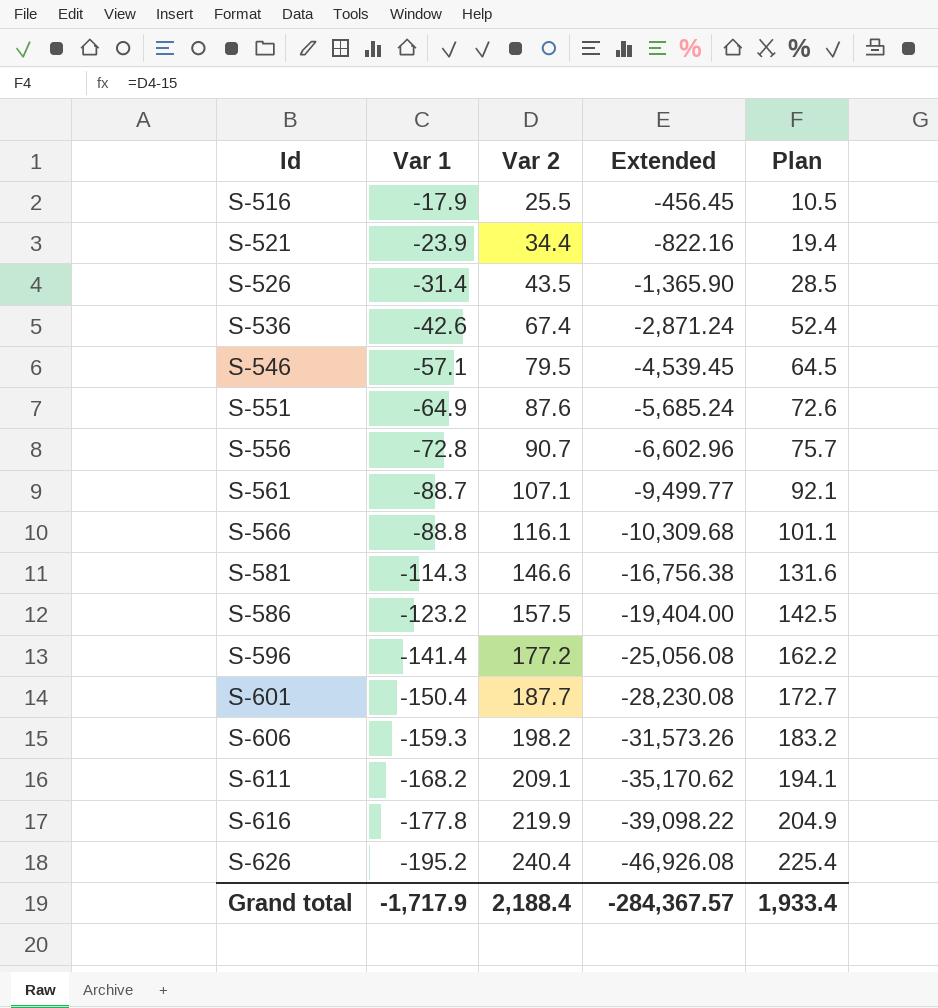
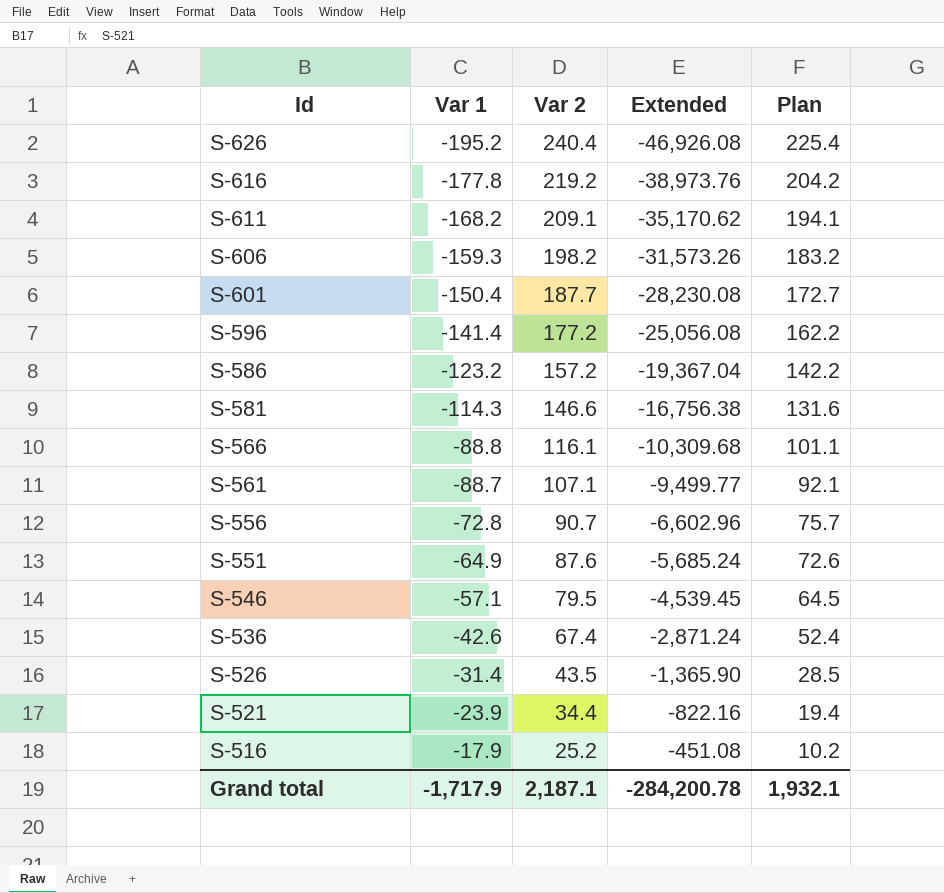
row order: Id ascending -> Id descending
S-616 | Var 2: 219.9 -> 219.2
S-616 | Extended: -39,098.22 -> -38,973.76
S-616 | Plan: 204.9 -> 204.2
S-586 | Var 2: 157.5 -> 157.2
S-586 | Extended: -19,404.00 -> -19,367.04
S-586 | Plan: 142.5 -> 142.2
S-516 | Var 2: 25.5 -> 25.2
S-516 | Extended: -456.45 -> -451.08
S-516 | Plan: 10.5 -> 10.2
Grand total | Var 2: 2,188.4 -> 2,187.1
Grand total | Extended: -284,367.57 -> -284,200.78
Grand total | Plan: 1,933.4 -> 1,932.1

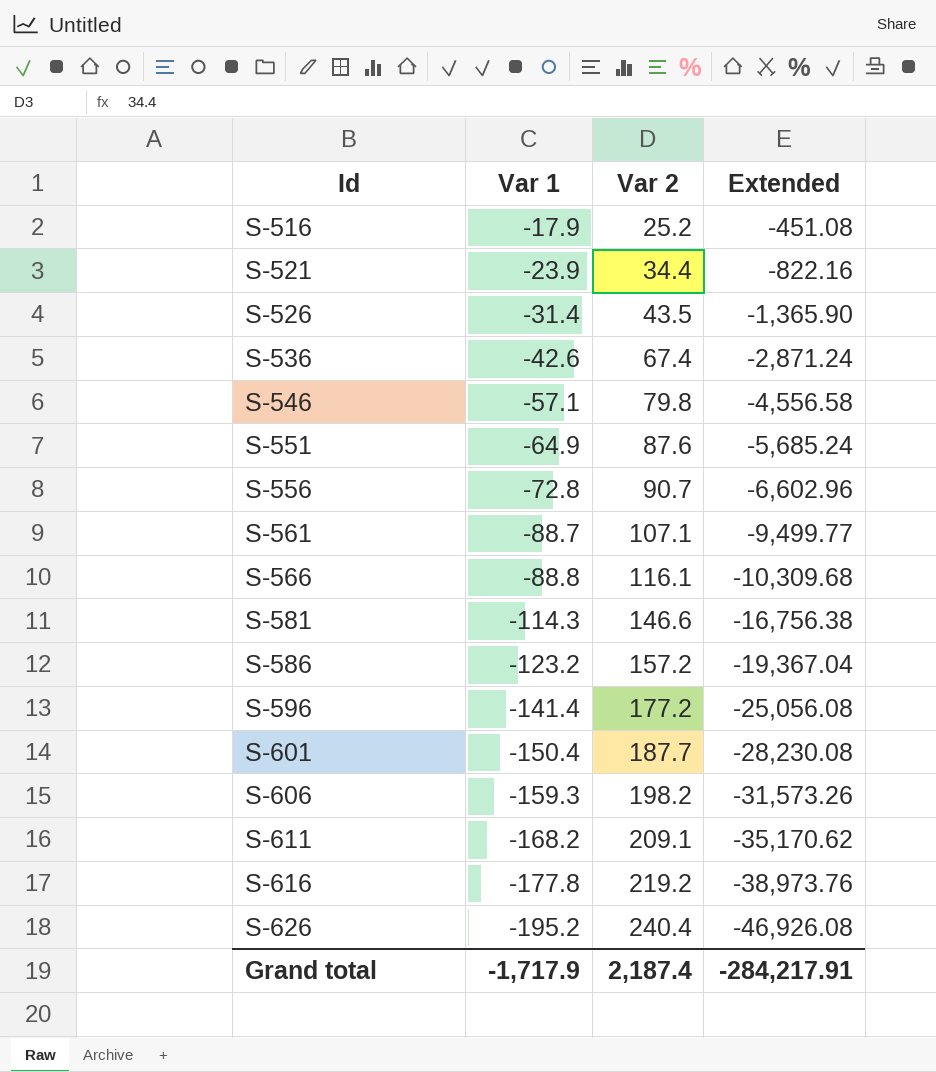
row order: Id descending -> Id ascending
column Plan | formula: [Var 2] - 15 -> none
S-546 | Var 2: 79.5 -> 79.8
S-546 | Extended: -4,539.45 -> -4,556.58
Grand total | Var 2: 2,187.1 -> 2,187.4
Grand total | Extended: -284,200.78 -> -284,217.91

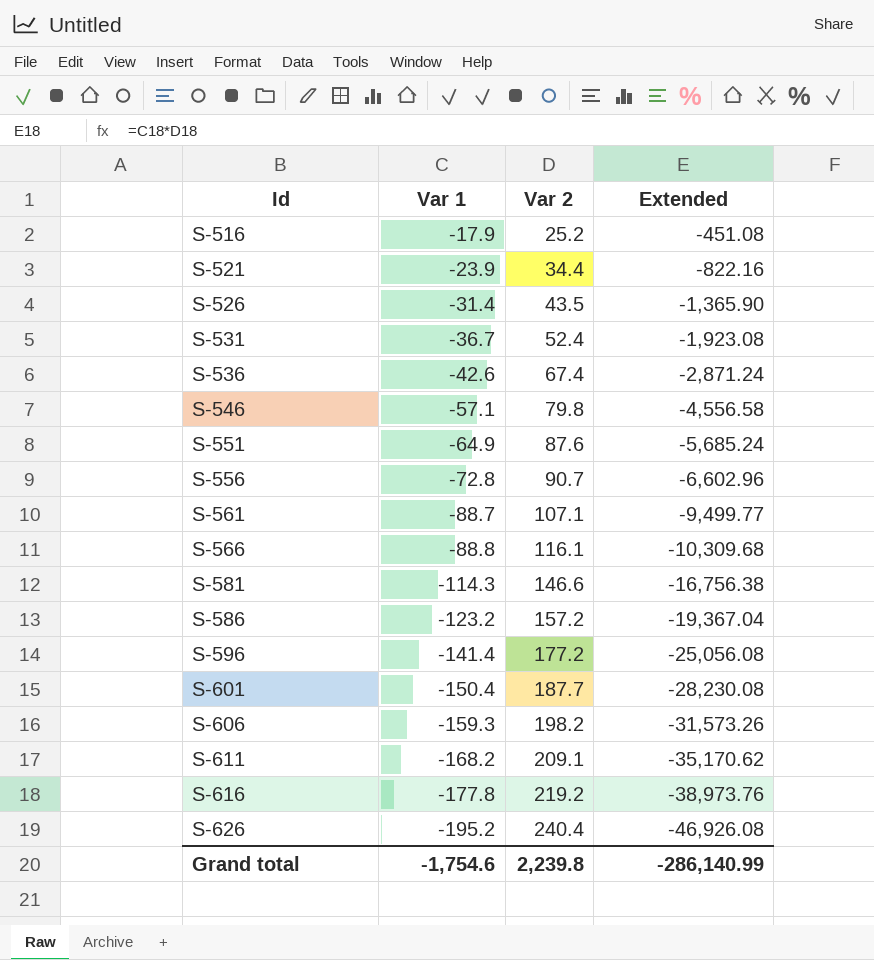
row S-531: none -> -36.7 | 52.4 | -1,923.08
Grand total | Var 1: -1,717.9 -> -1,754.6
Grand total | Var 2: 2,187.4 -> 2,239.8
Grand total | Extended: -284,217.91 -> -286,140.99

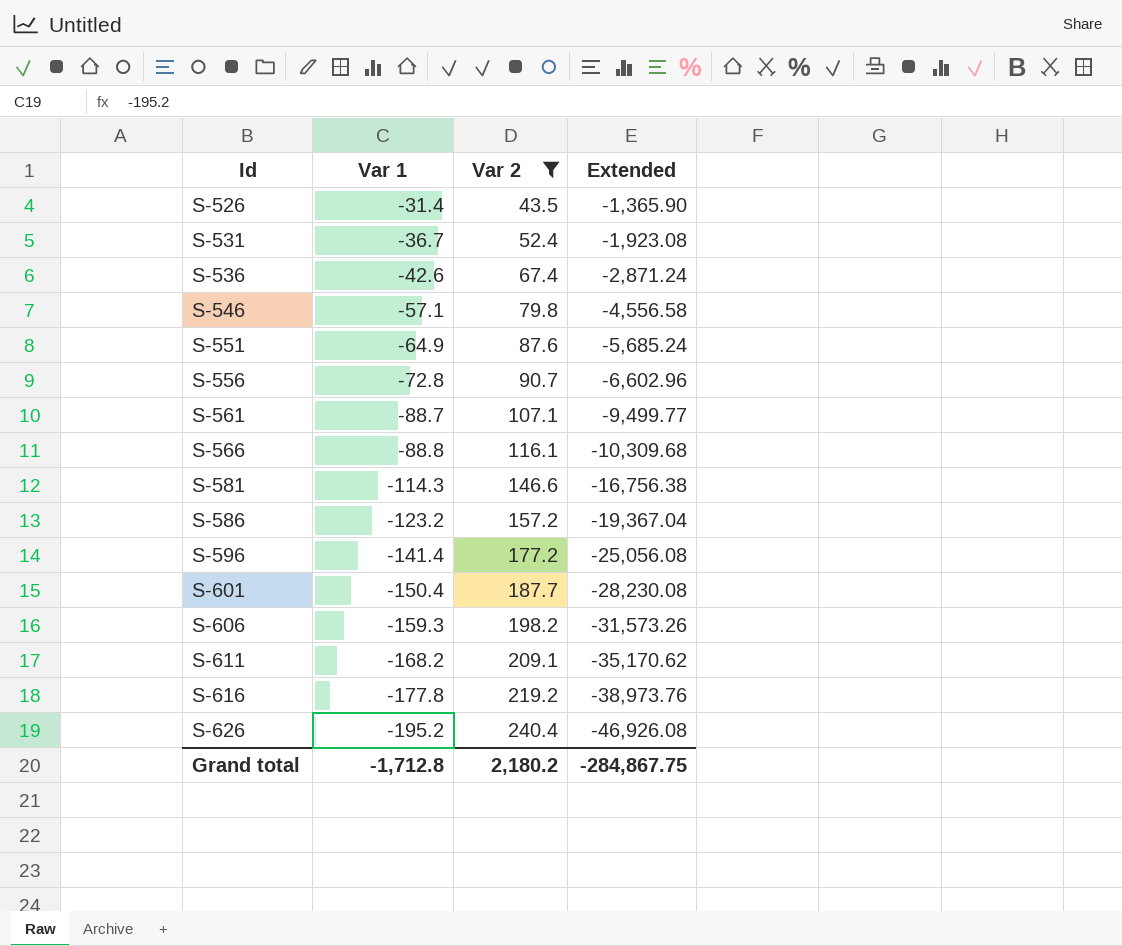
filter: none -> Var 2 >= 43.5
Grand total | Var 1: -1,754.6 -> -1,712.8
Grand total | Var 2: 2,239.8 -> 2,180.2
Grand total | Extended: -286,140.99 -> -284,867.75

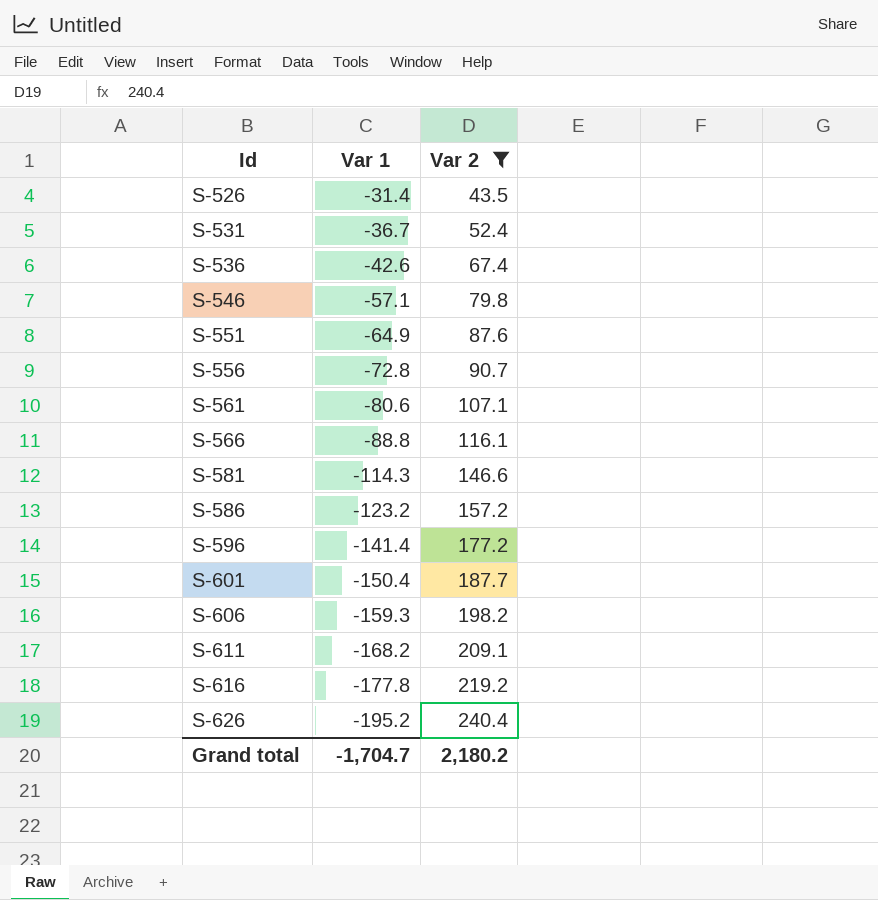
column Extended | formula: [Var 1] * [Var 2] -> none
S-561 | Var 1: -88.7 -> -80.6
Grand total | Var 1: -1,712.8 -> -1,704.7

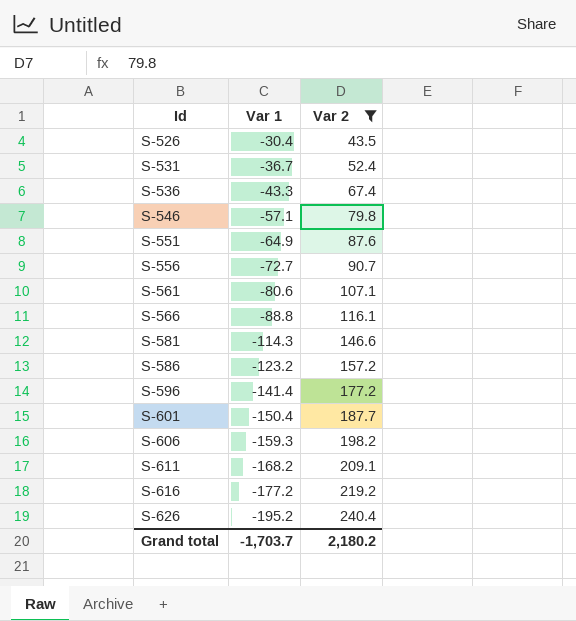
S-526 | Var 1: -31.4 -> -30.4
S-536 | Var 1: -42.6 -> -43.3
S-556 | Var 1: -72.8 -> -72.7
S-616 | Var 1: -177.8 -> -177.2
Grand total | Var 1: -1,704.7 -> -1,703.7

